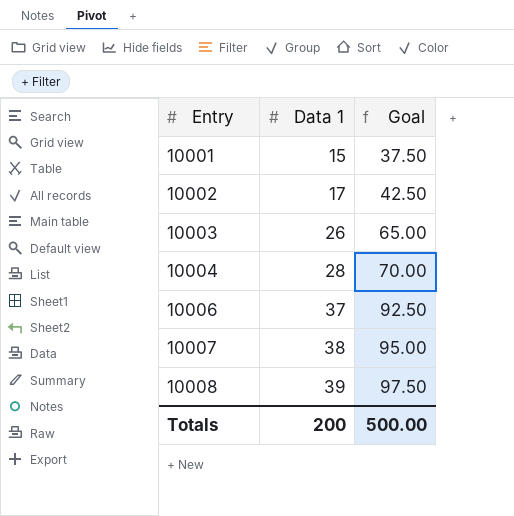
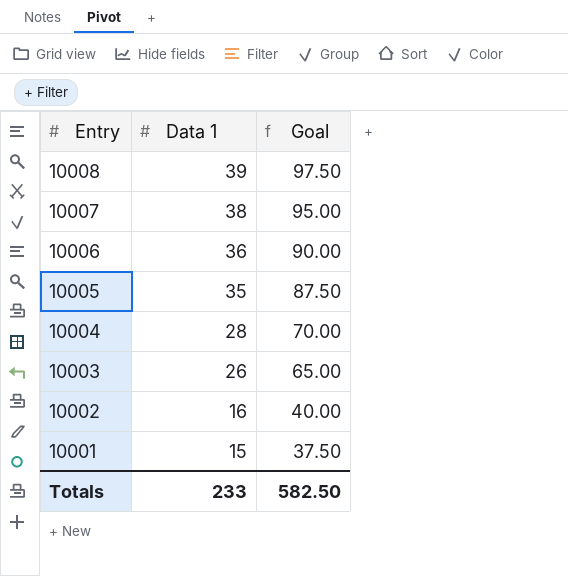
row order: Entry ascending -> Entry descending
10006 | Data 1: 37 -> 36
10006 | Goal: 92.50 -> 90.00
row 10005: none -> 35 | 87.50
10002 | Data 1: 17 -> 16
10002 | Goal: 42.50 -> 40.00
Totals | Data 1: 200 -> 233
Totals | Goal: 500.00 -> 582.50

